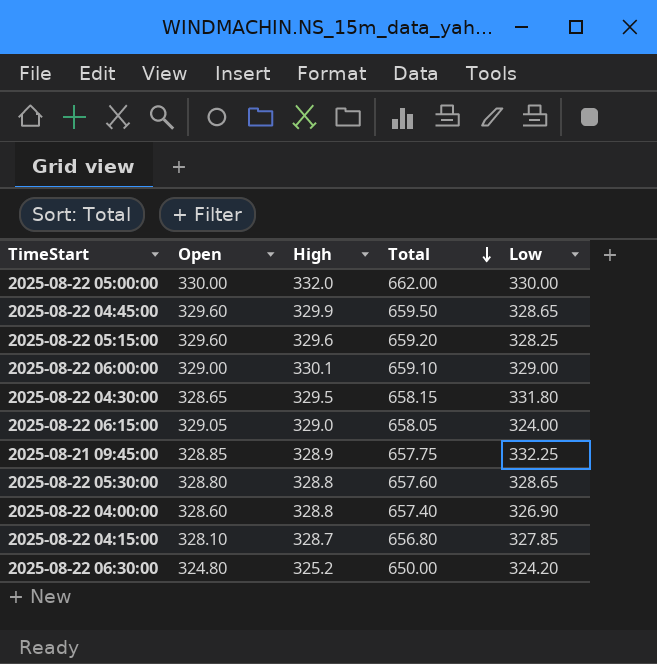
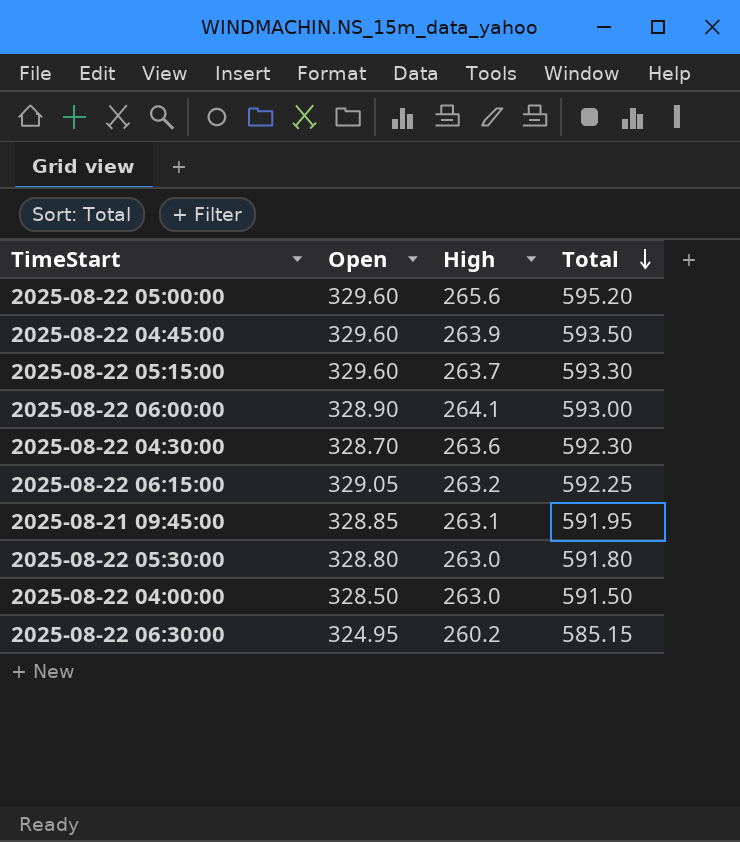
column Low | position: 5 -> none
row 2025-08-22 04:15:00: 328.10 | 328.7 | 656.80 | 327.85 -> none
2025-08-22 05:00:00 | Open: 330.00 -> 329.60
2025-08-22 05:00:00 | High: 332.0 -> 265.6
2025-08-22 05:00:00 | Total: 662.00 -> 595.20
2025-08-22 04:45:00 | High: 329.9 -> 263.9
2025-08-22 04:45:00 | Total: 659.50 -> 593.50
2025-08-22 05:15:00 | High: 329.6 -> 263.7
2025-08-22 05:15:00 | Total: 659.20 -> 593.30
2025-08-22 06:00:00 | Open: 329.00 -> 328.90
2025-08-22 06:00:00 | High: 330.1 -> 264.1
2025-08-22 06:00:00 | Total: 659.10 -> 593.00
2025-08-22 04:30:00 | Open: 328.65 -> 328.70
2025-08-22 04:30:00 | High: 329.5 -> 263.6
2025-08-22 04:30:00 | Total: 658.15 -> 592.30
2025-08-22 06:15:00 | High: 329.0 -> 263.2
2025-08-22 06:15:00 | Total: 658.05 -> 592.25
2025-08-21 09:45:00 | High: 328.9 -> 263.1
2025-08-21 09:45:00 | Total: 657.75 -> 591.95
2025-08-22 05:30:00 | High: 328.8 -> 263.0
2025-08-22 05:30:00 | Total: 657.60 -> 591.80
2025-08-22 04:00:00 | Open: 328.60 -> 328.50
2025-08-22 04:00:00 | High: 328.8 -> 263.0
2025-08-22 04:00:00 | Total: 657.40 -> 591.50
2025-08-22 06:30:00 | Open: 324.80 -> 324.95
2025-08-22 06:30:00 | High: 325.2 -> 260.2
2025-08-22 06:30:00 | Total: 650.00 -> 585.15

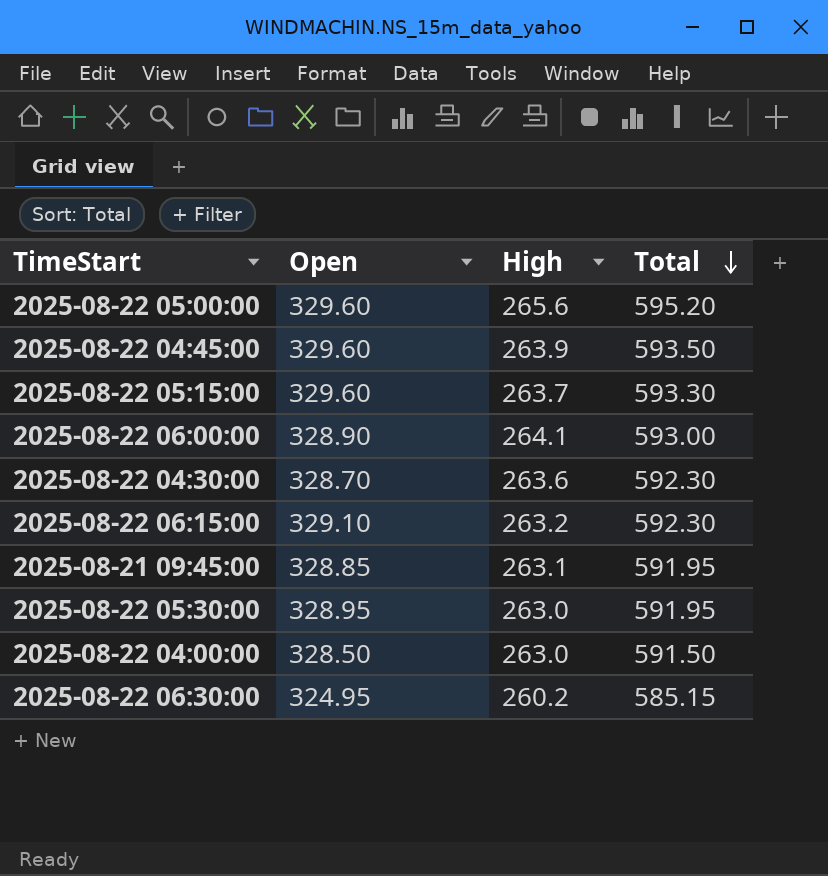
2025-08-22 06:15:00 | Open: 329.05 -> 329.10
2025-08-22 06:15:00 | Total: 592.25 -> 592.30
2025-08-22 05:30:00 | Open: 328.80 -> 328.95
2025-08-22 05:30:00 | Total: 591.80 -> 591.95

